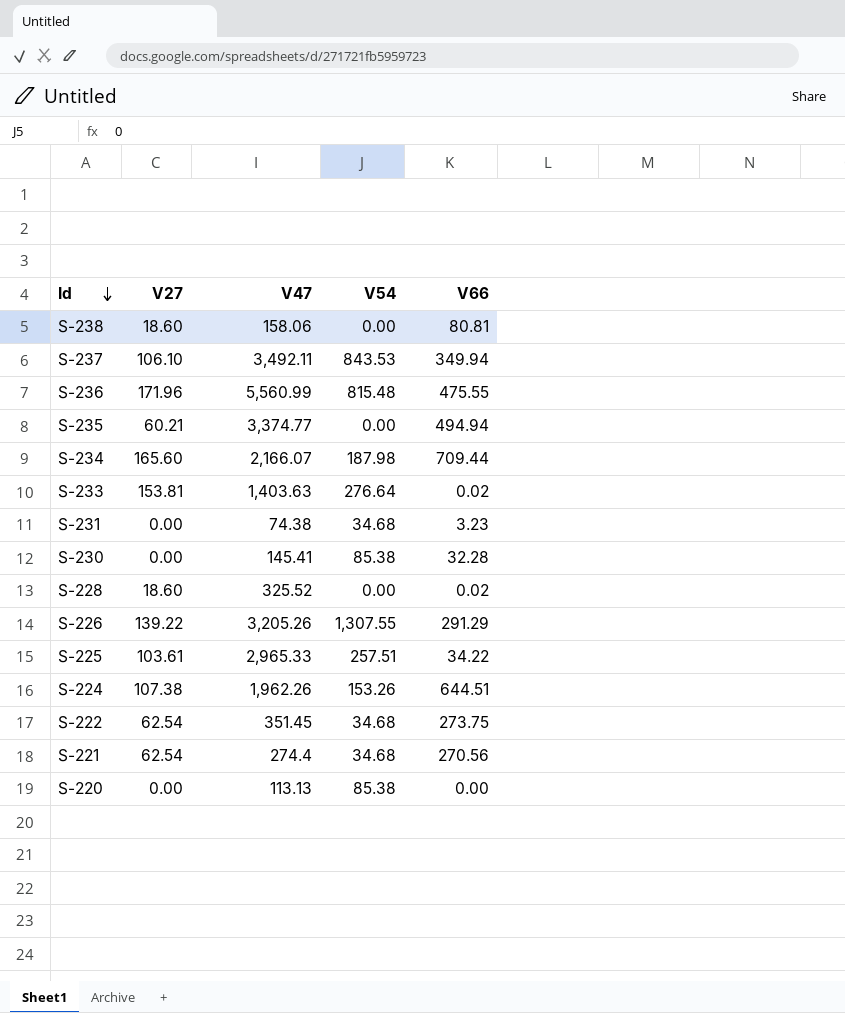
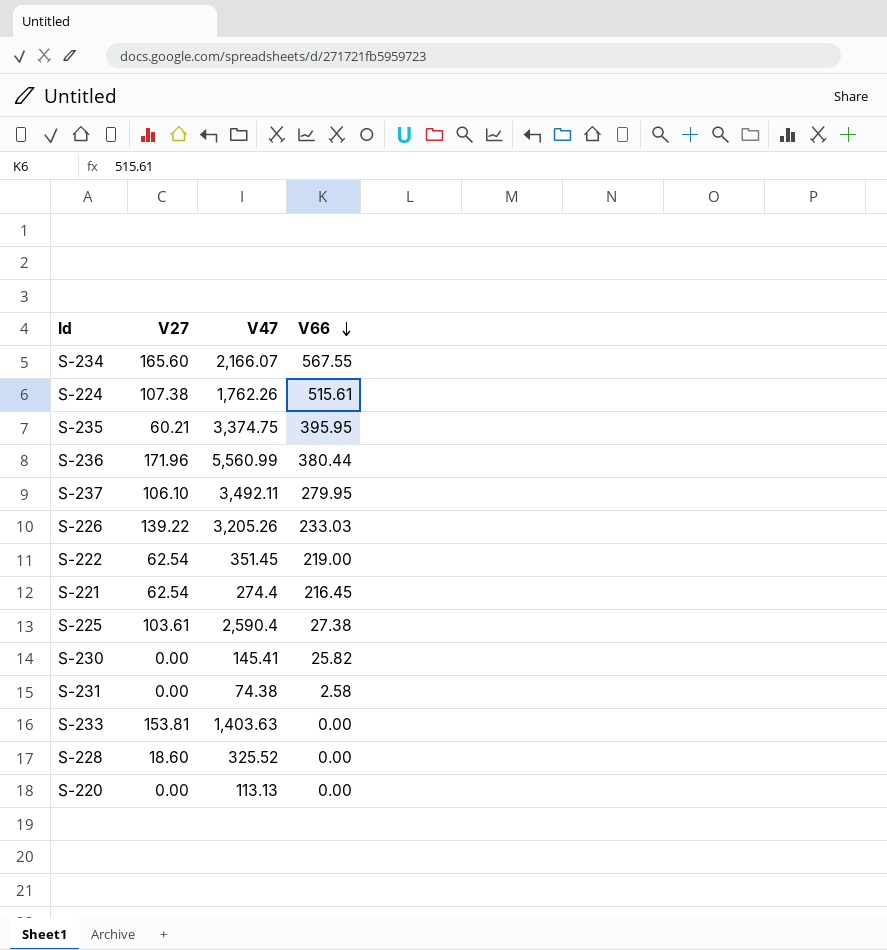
row order: Id descending -> V66 descending
column V54 | position: 4 -> none
row S-238: 18.60 | 158.06 | 0.00 | 80.81 -> none
S-234 | V66: 709.44 -> 567.55
S-224 | V47: 1,962.26 -> 1,762.26
S-224 | V66: 644.51 -> 515.61
S-235 | V47: 3,374.77 -> 3,374.75
S-235 | V66: 494.94 -> 395.95
S-236 | V66: 475.55 -> 380.44
S-237 | V66: 349.94 -> 279.95
S-226 | V66: 291.29 -> 233.03
S-222 | V66: 273.75 -> 219.00
S-221 | V66: 270.56 -> 216.45
S-225 | V47: 2,965.33 -> 2,590.4
S-225 | V66: 34.22 -> 27.38
S-230 | V66: 32.28 -> 25.82
S-231 | V66: 3.23 -> 2.58
S-233 | V66: 0.02 -> 0.00
S-228 | V66: 0.02 -> 0.00

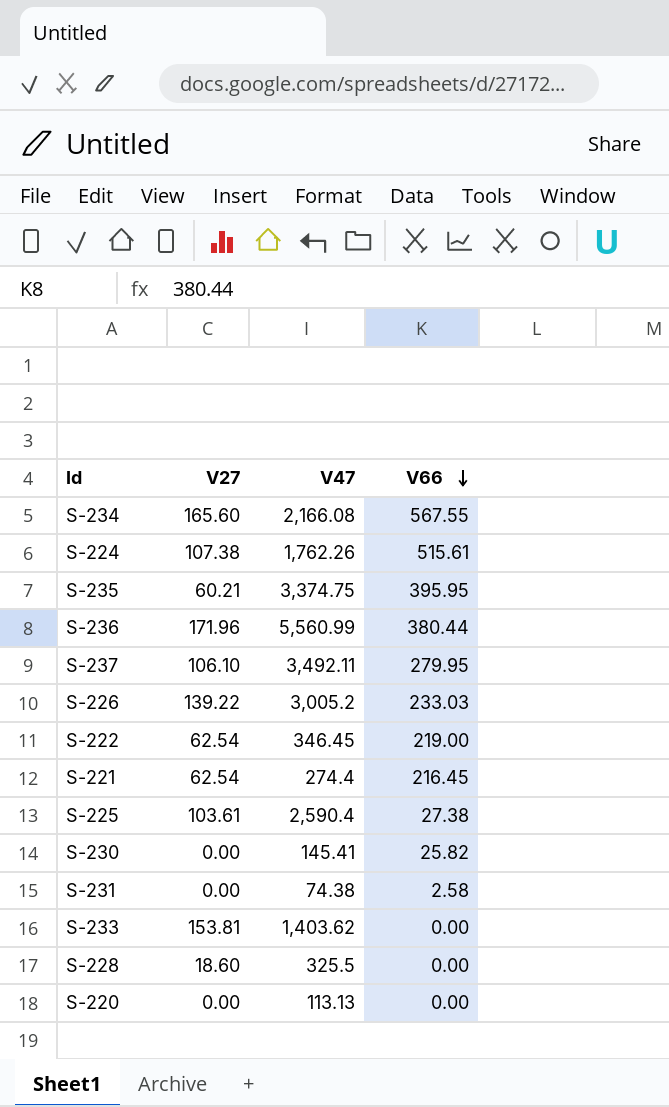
S-234 | V47: 2,166.07 -> 2,166.08
S-226 | V47: 3,205.26 -> 3,005.2
S-222 | V47: 351.45 -> 346.45
S-233 | V47: 1,403.63 -> 1,403.62
S-228 | V47: 325.52 -> 325.5

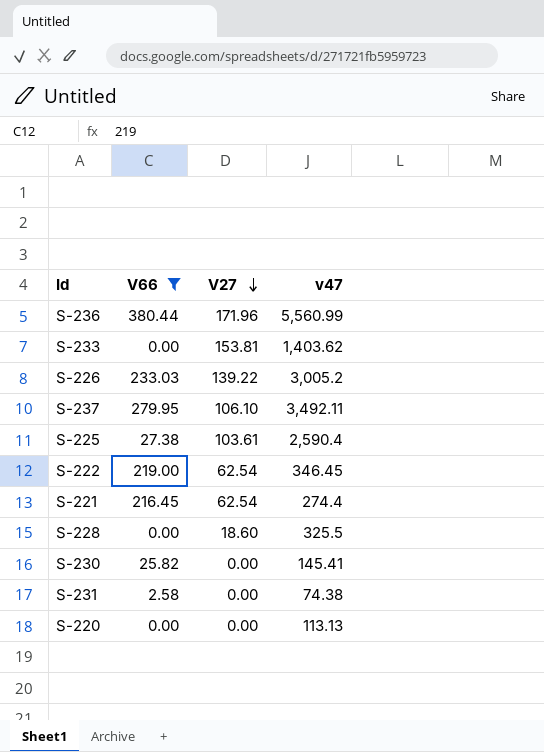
filter: none -> V66 <= 380.44
row order: V66 descending -> V27 descending
column V66 | position: 4 -> 2
column name: V47 -> v47

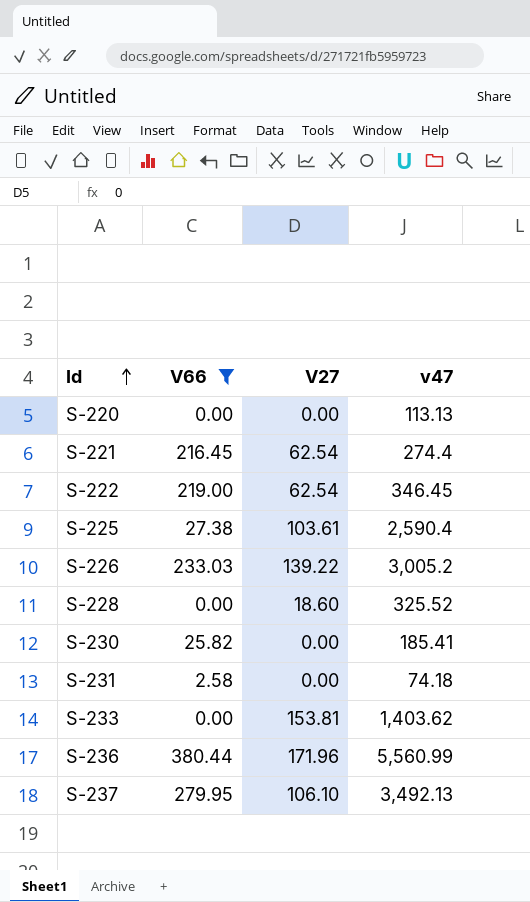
row order: V27 descending -> Id ascending
S-228 | v47: 325.5 -> 325.52
S-230 | v47: 145.41 -> 185.41
S-231 | v47: 74.38 -> 74.18
S-237 | v47: 3,492.11 -> 3,492.13

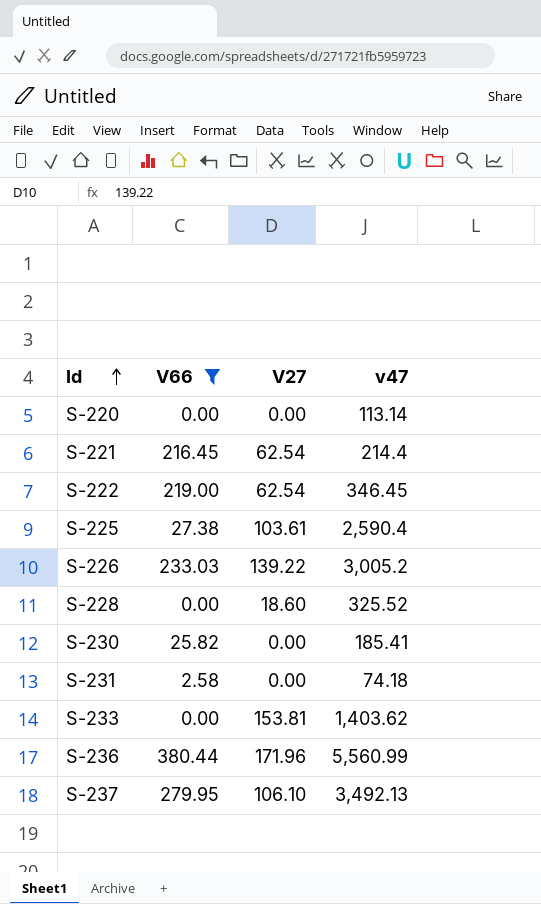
S-220 | v47: 113.13 -> 113.14
S-221 | v47: 274.4 -> 214.4

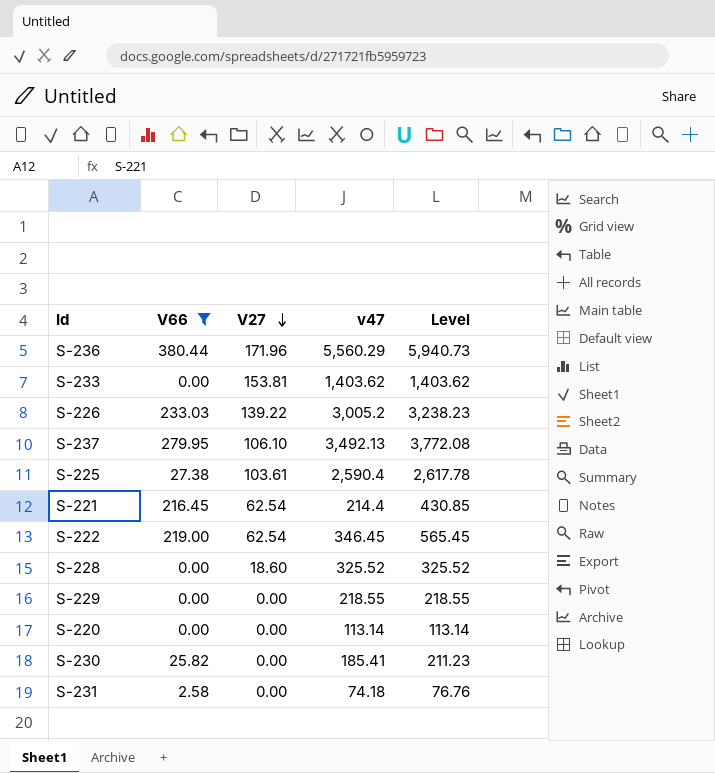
row order: Id ascending -> V27 descending
column Level | formula: none -> [V66] + [v47]
S-236 | v47: 5,560.99 -> 5,560.29
row S-229: none -> 0.00 | 0.00 | 218.55 | 218.55

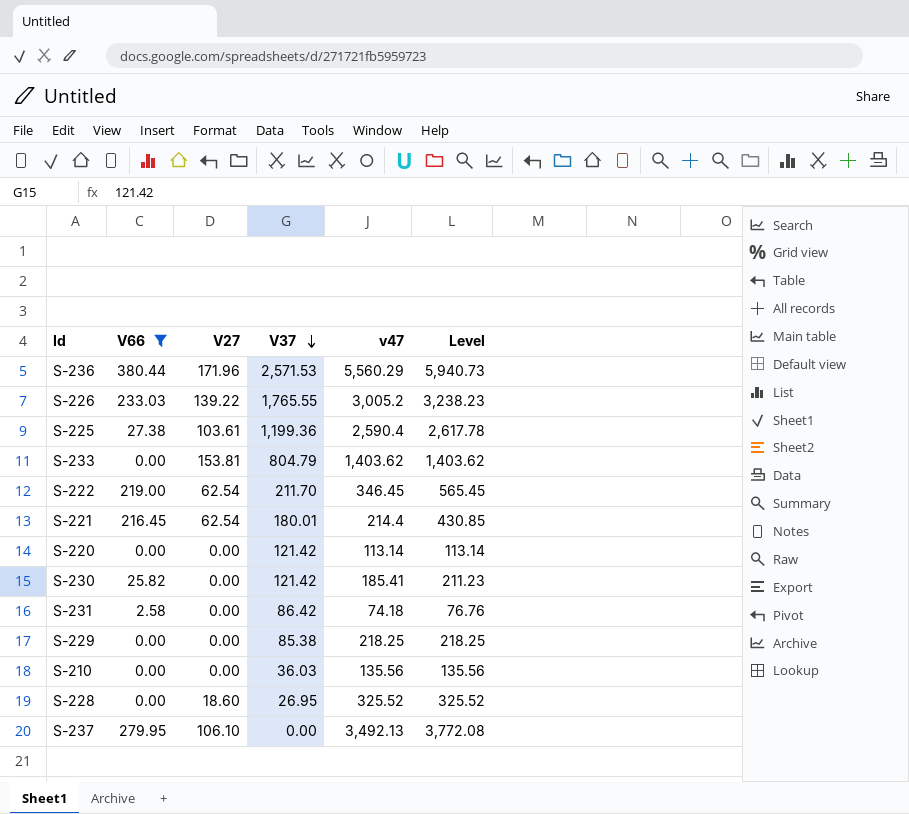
row order: V27 descending -> V37 descending
column V37 | position: none -> 4
S-229 | v47: 218.55 -> 218.25
S-229 | Level: 218.55 -> 218.25
row S-210: none -> 0.00 | 0.00 | 36.03 | 135.56 | 135.56

